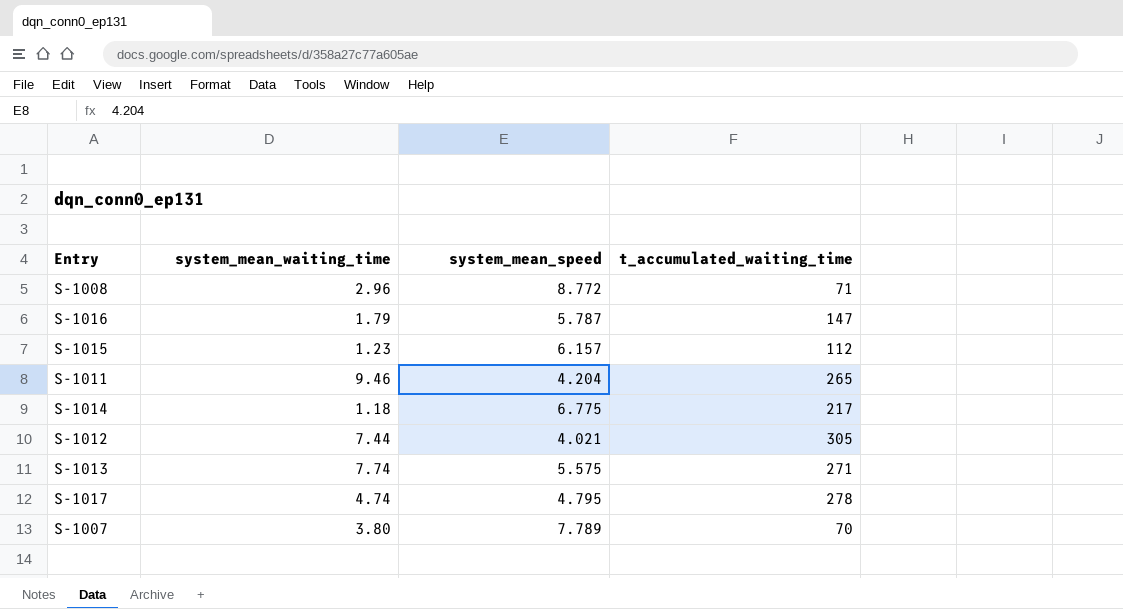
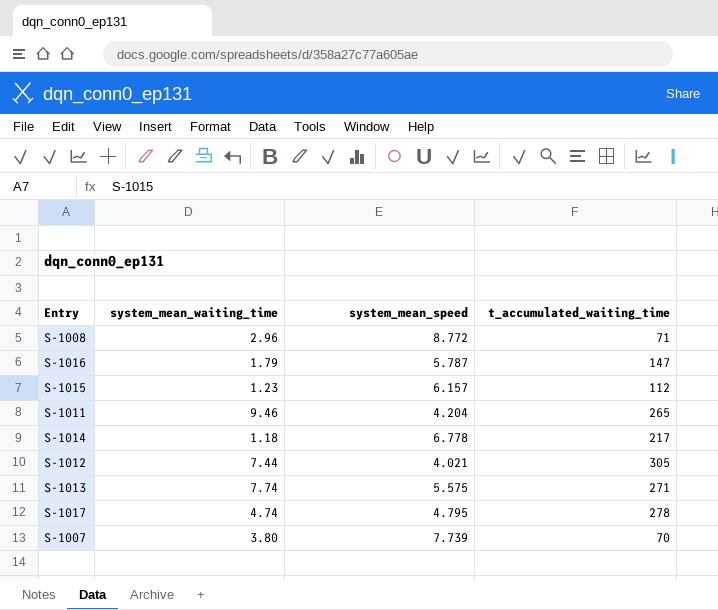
S-1014 | system_mean_speed: 6.775 -> 6.778
S-1007 | system_mean_speed: 7.789 -> 7.739

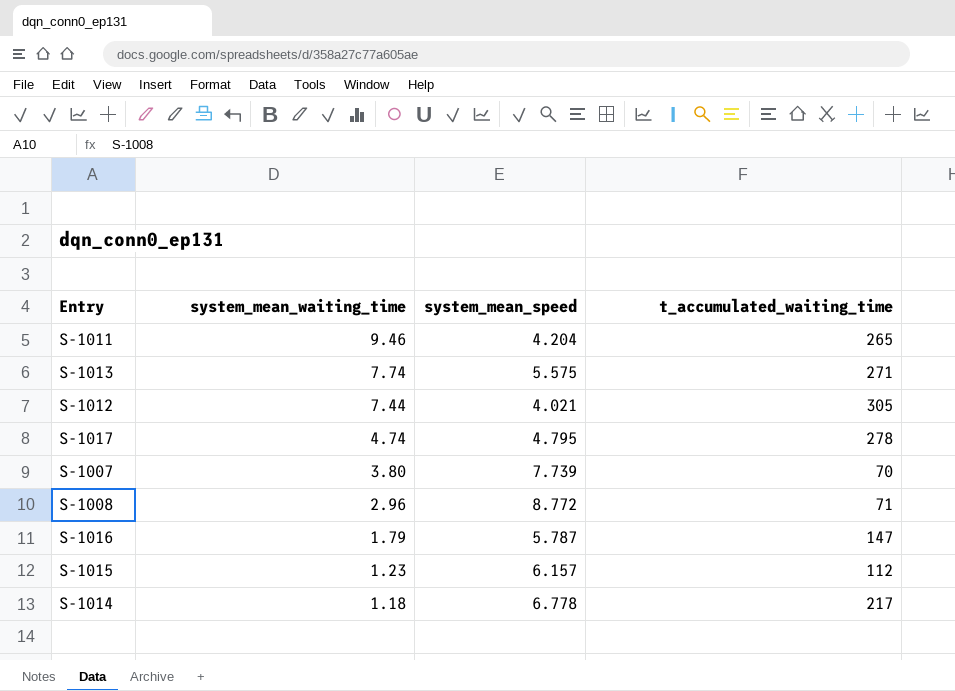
row order: none -> system_mean_waiting_time descending

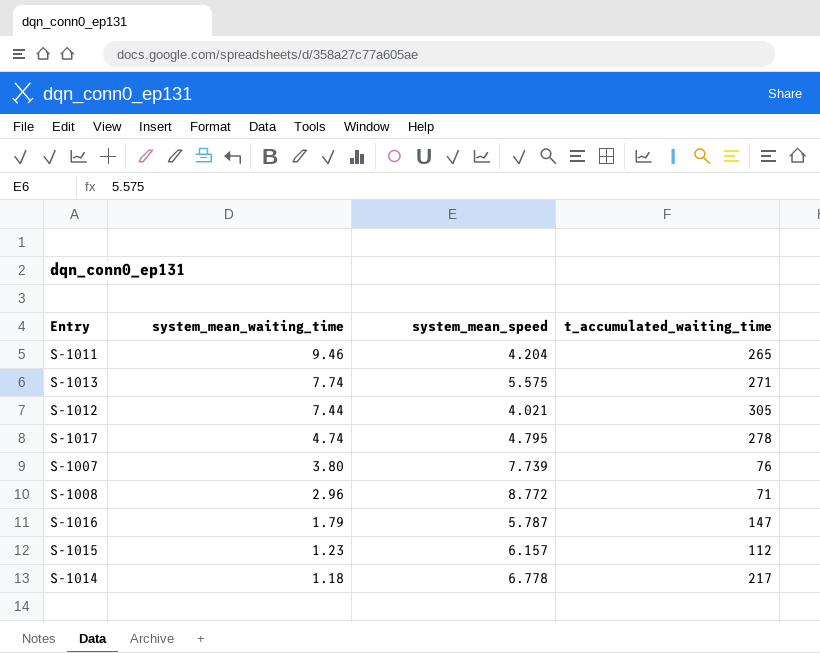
S-1007 | t_accumulated_waiting_time: 70 -> 76

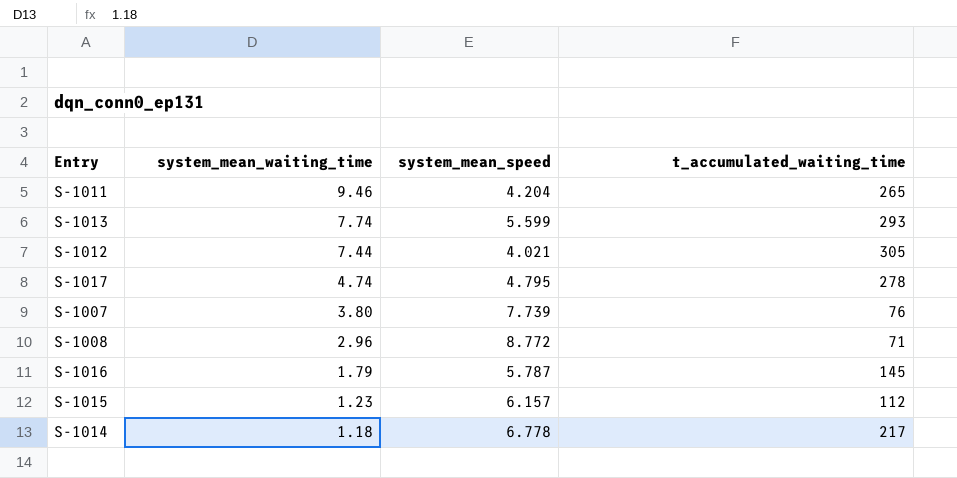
S-1013 | system_mean_speed: 5.575 -> 5.599
S-1013 | t_accumulated_waiting_time: 271 -> 293
S-1016 | t_accumulated_waiting_time: 147 -> 145

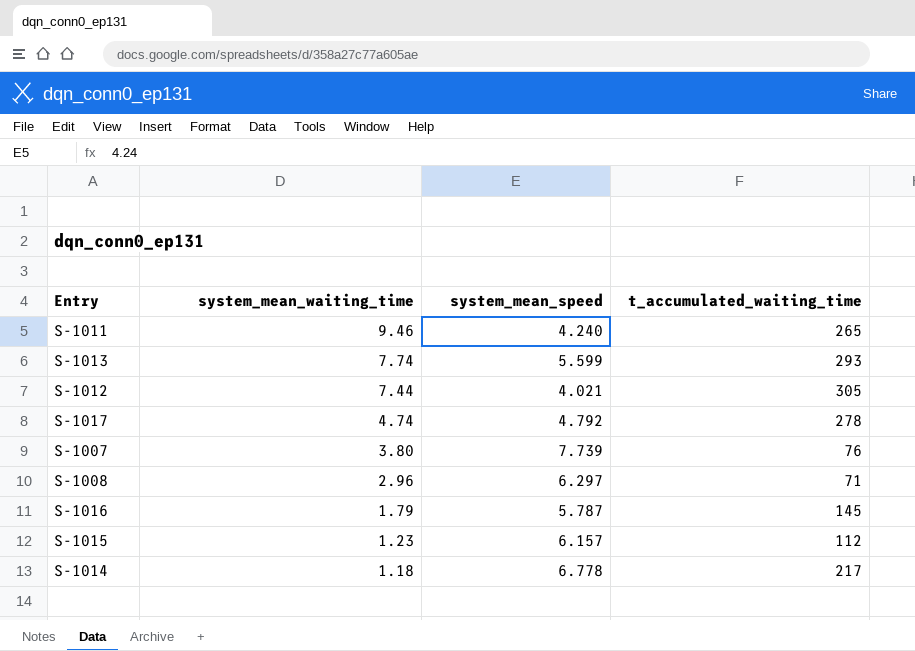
S-1011 | system_mean_speed: 4.204 -> 4.240
S-1017 | system_mean_speed: 4.795 -> 4.792
S-1008 | system_mean_speed: 8.772 -> 6.297

